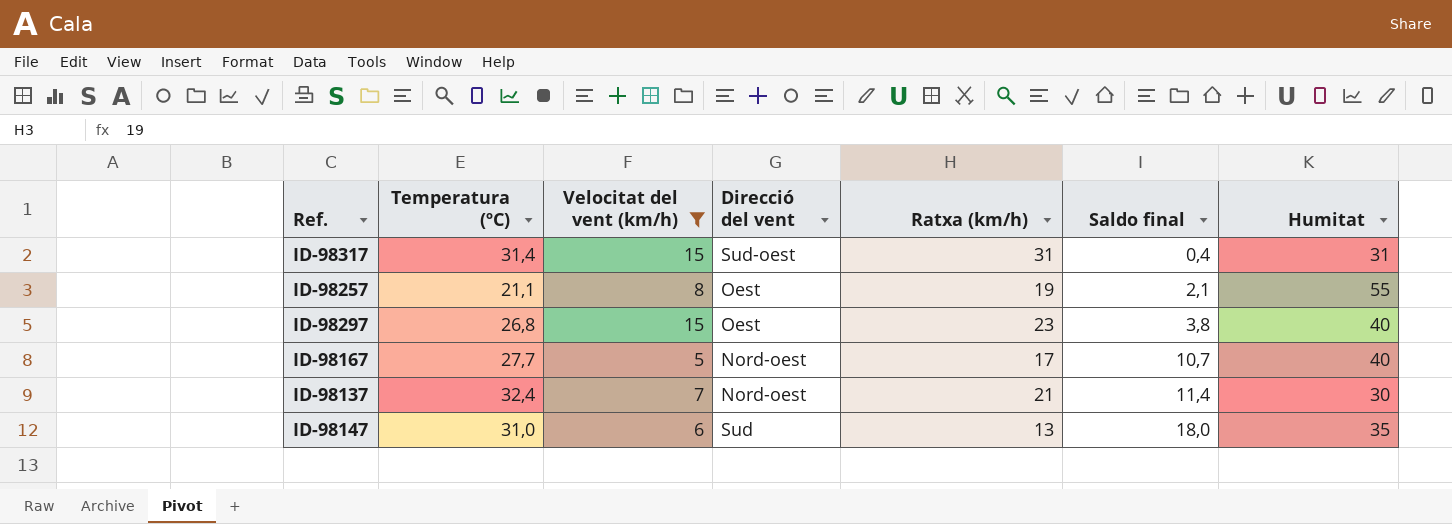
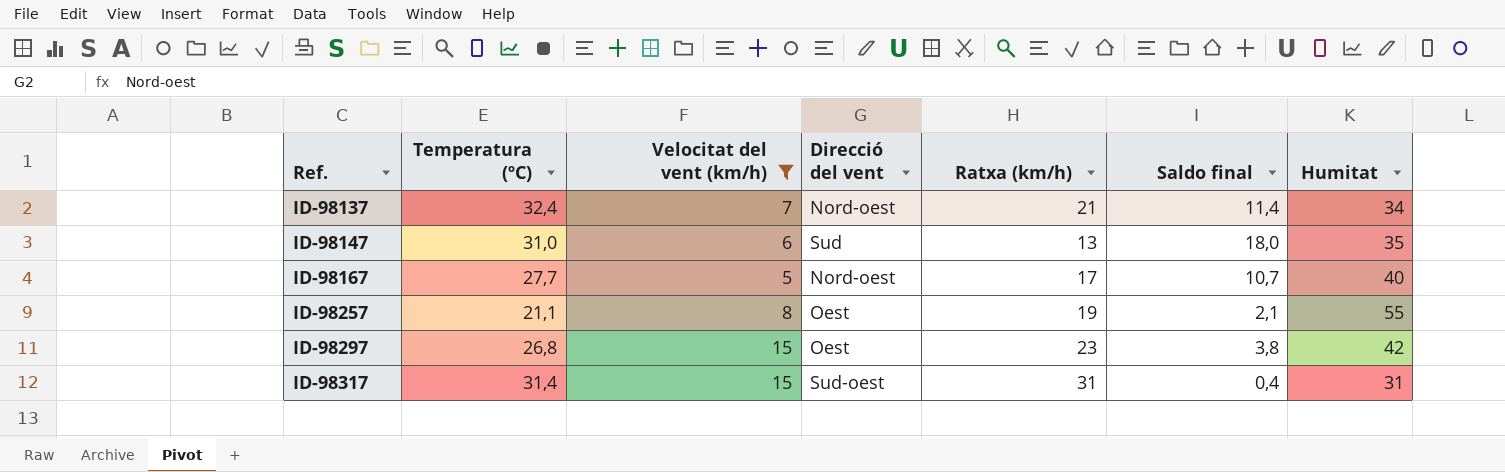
row order: Saldo final ascending -> Ref. ascending
ID-98137 | Humitat: 30 -> 34
ID-98297 | Humitat: 40 -> 42

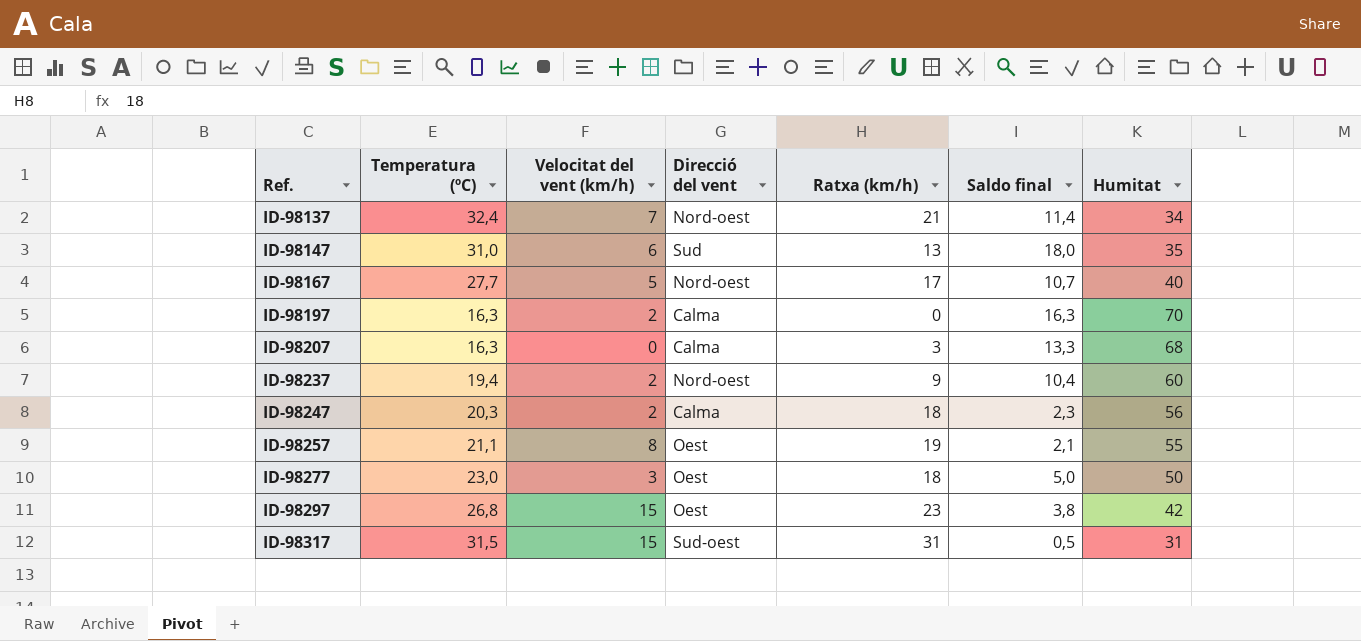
filter: Velocitat del vent (km/h) >= 5 -> none
ID-98317 | Temperatura (ºC): 31,4 -> 31,5
ID-98317 | Saldo final: 0,4 -> 0,5

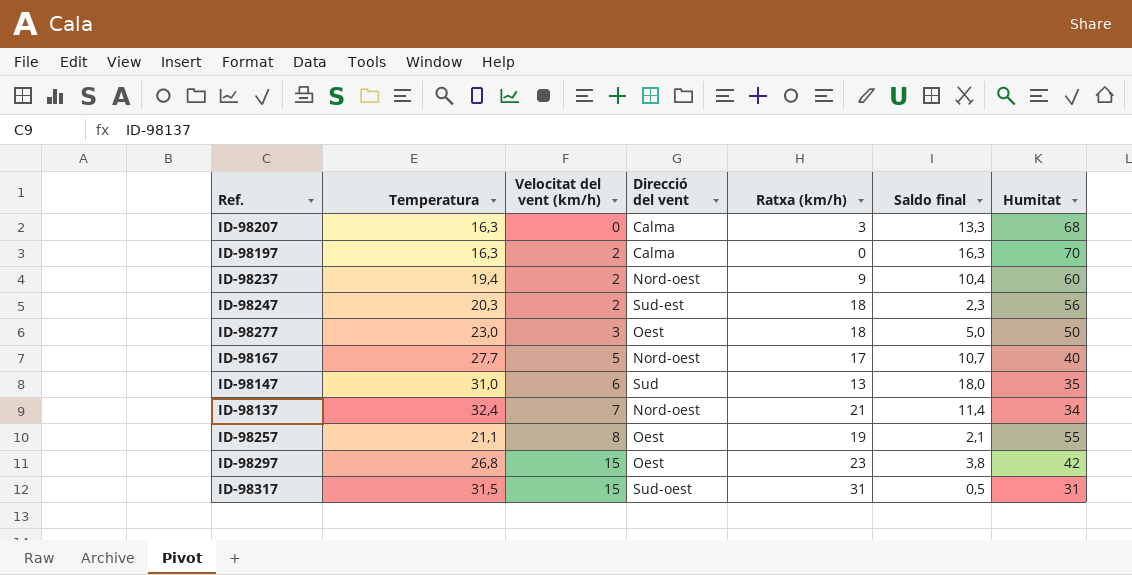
row order: Ref. ascending -> Velocitat del vent (km/h) ascending
column name: Temperatura (ºC) -> Temperatura
ID-98247 | Direcció del vent: Calma -> Sud-est

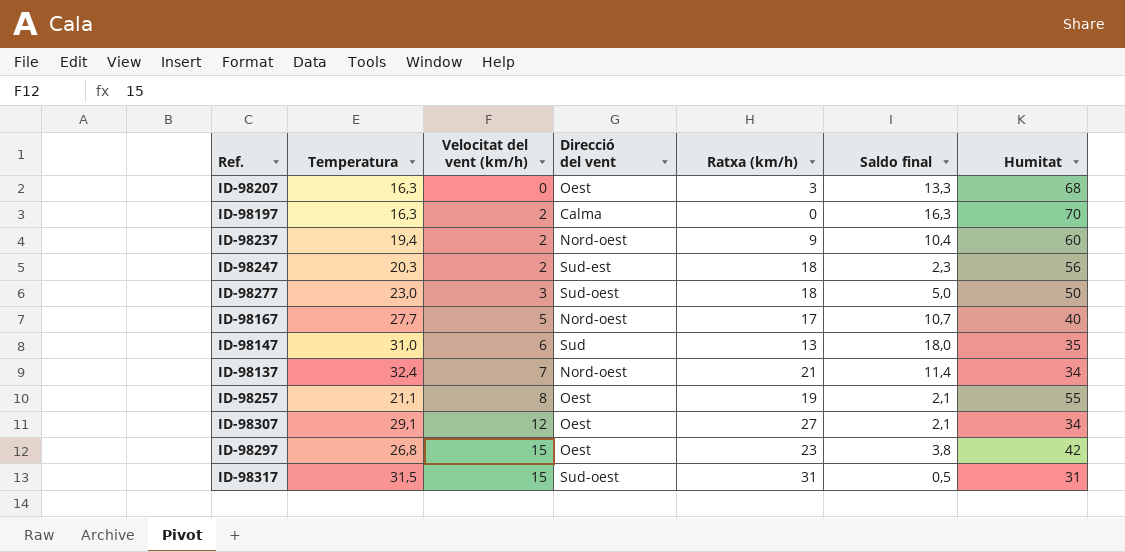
ID-98207 | Direcció del vent: Calma -> Oest
ID-98277 | Direcció del vent: Oest -> Sud-oest
row ID-98307: none -> 29,1 | 12 | Oest | 27 | 2,1 | 34

